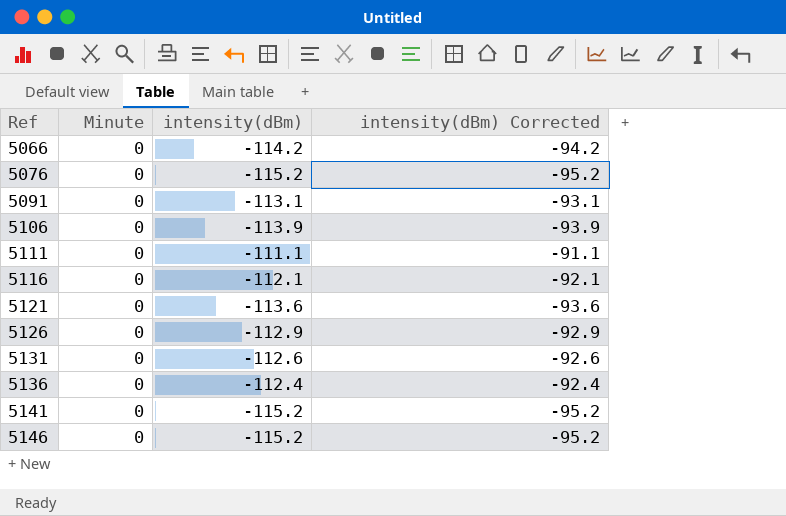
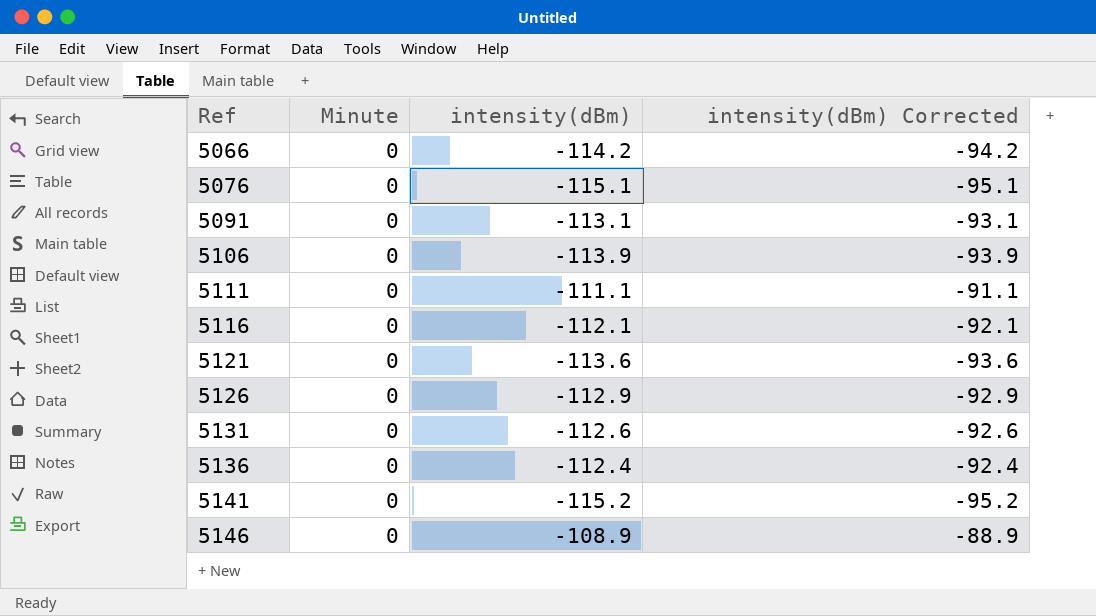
5076 | intensity(dBm): -115.2 -> -115.1
5076 | intensity(dBm) Corrected: -95.2 -> -95.1
5146 | intensity(dBm): -115.2 -> -108.9
5146 | intensity(dBm) Corrected: -95.2 -> -88.9

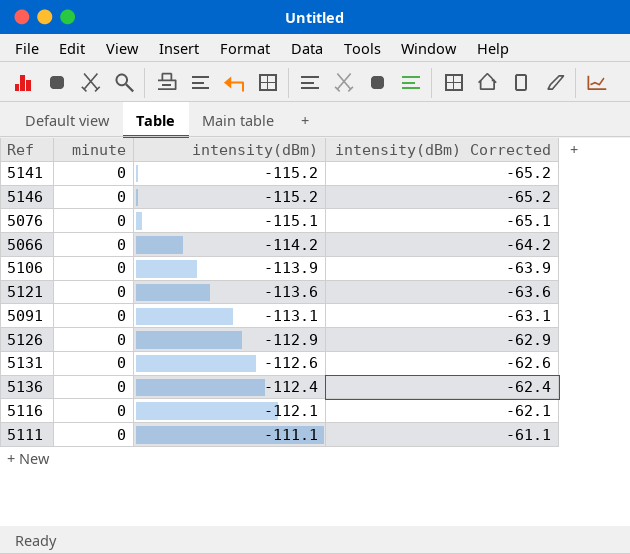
row order: Ref ascending -> intensity(dBm) ascending
column name: Minute -> minute
column intensity(dBm) Corrected | formula: [intensity(dBm)] + 20 -> [intensity(dBm)] + 50
5146 | intensity(dBm): -108.9 -> -115.2

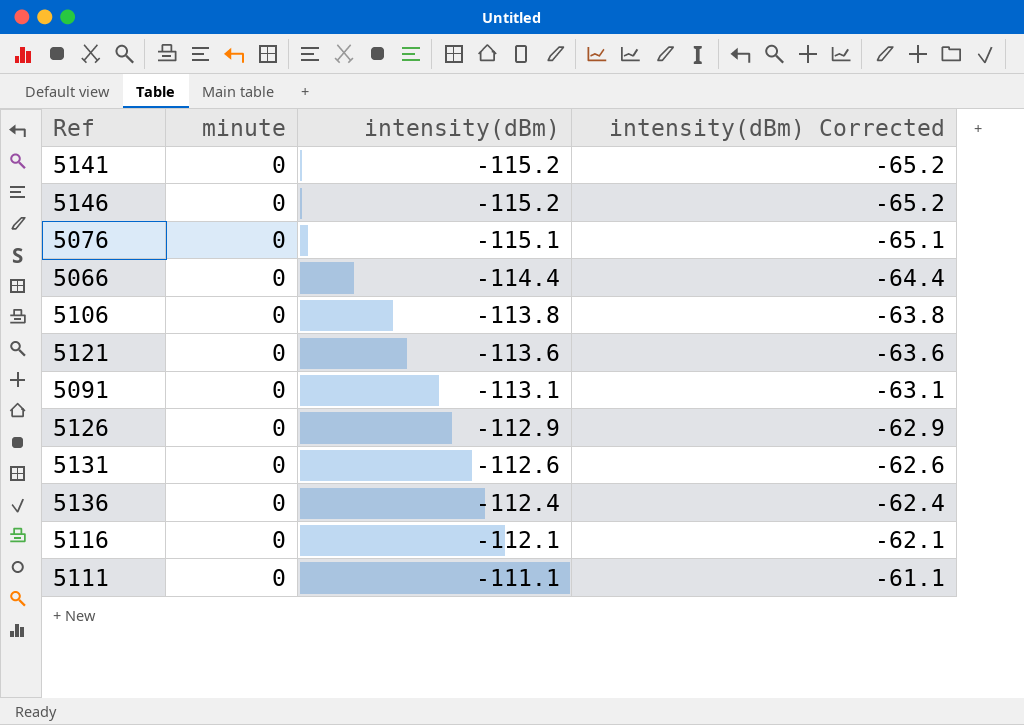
5066 | intensity(dBm): -114.2 -> -114.4
5066 | intensity(dBm) Corrected: -64.2 -> -64.4
5106 | intensity(dBm): -113.9 -> -113.8
5106 | intensity(dBm) Corrected: -63.9 -> -63.8

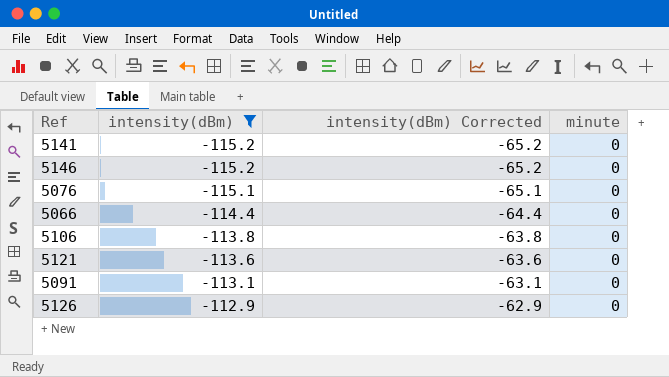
filter: none -> intensity(dBm) <= -112.9
column minute | position: 2 -> 4

